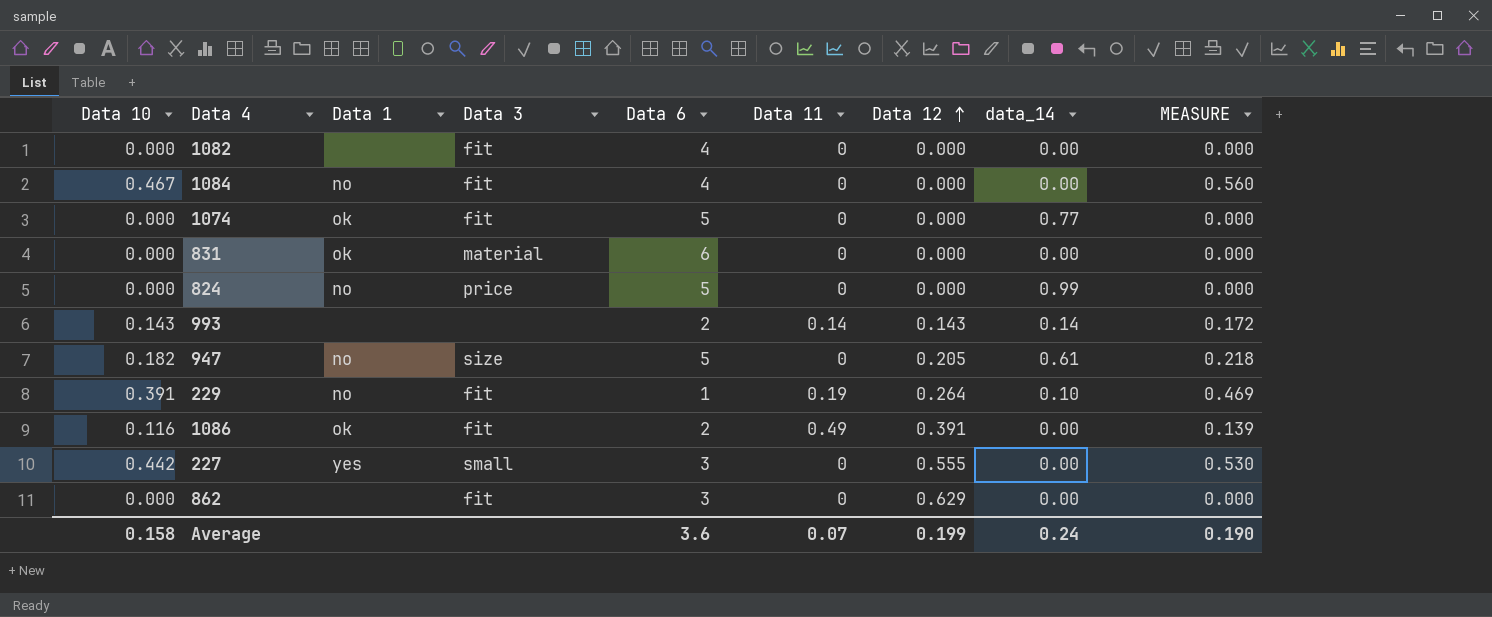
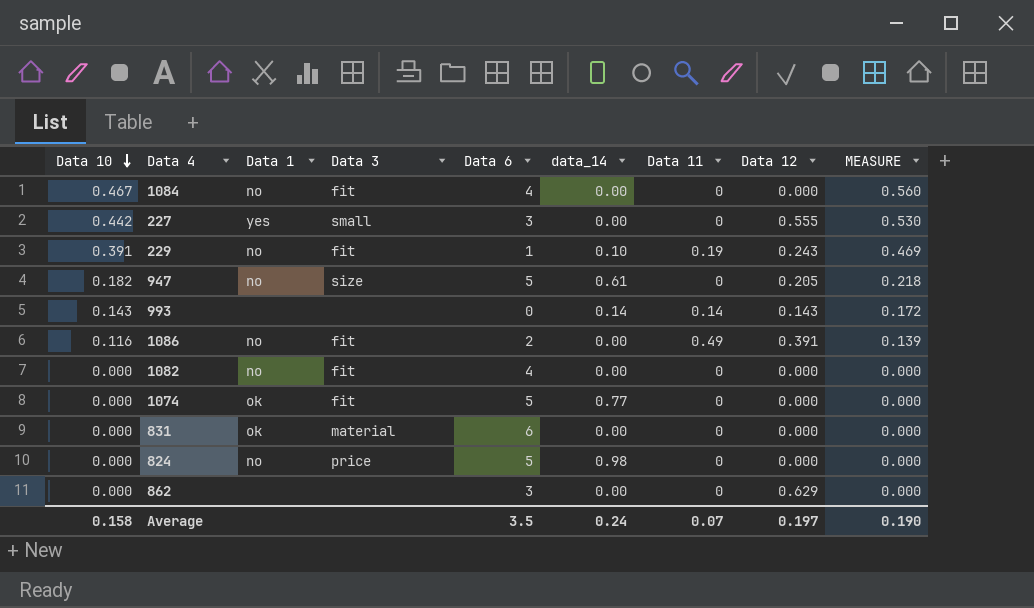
row order: Data 12 ascending -> Data 10 descending
column data_14 | position: 8 -> 6
229 | Data 12: 0.264 -> 0.243
993 | Data 6: 2 -> 0
1086 | Data 1: ok -> no
1082 | Data 1: none -> no
824 | data_14: 0.99 -> 0.98
862 | Data 3: fit -> none
Average | Data 6: 3.6 -> 3.5
Average | Data 12: 0.199 -> 0.197

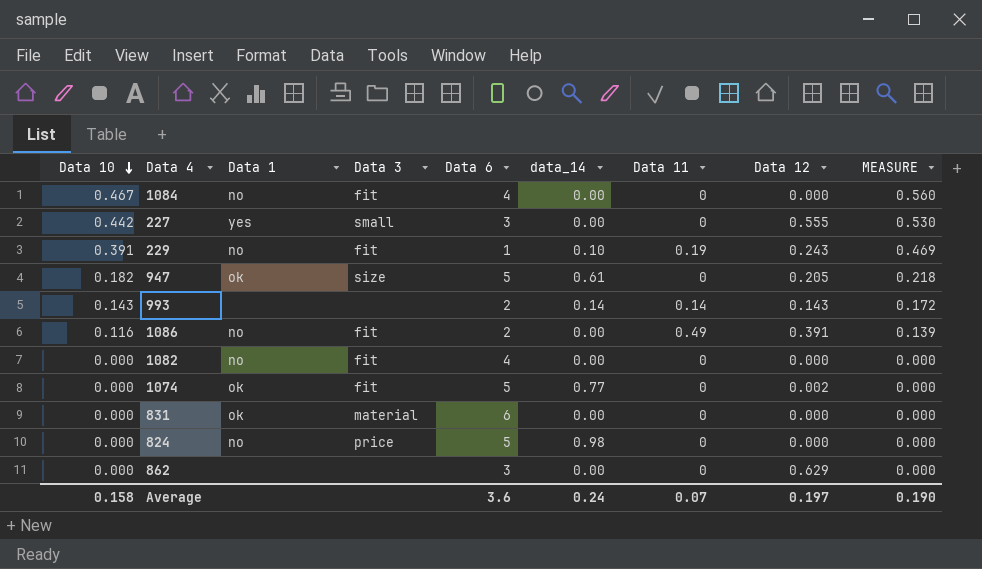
947 | Data 1: no -> ok
993 | Data 6: 0 -> 2
1074 | Data 12: 0.000 -> 0.002
Average | Data 6: 3.5 -> 3.6

